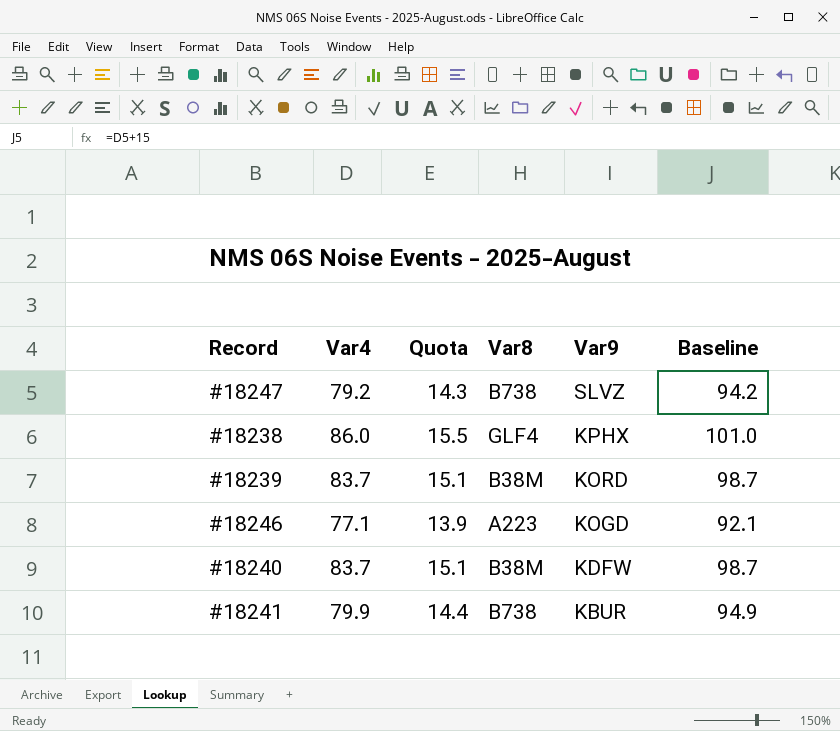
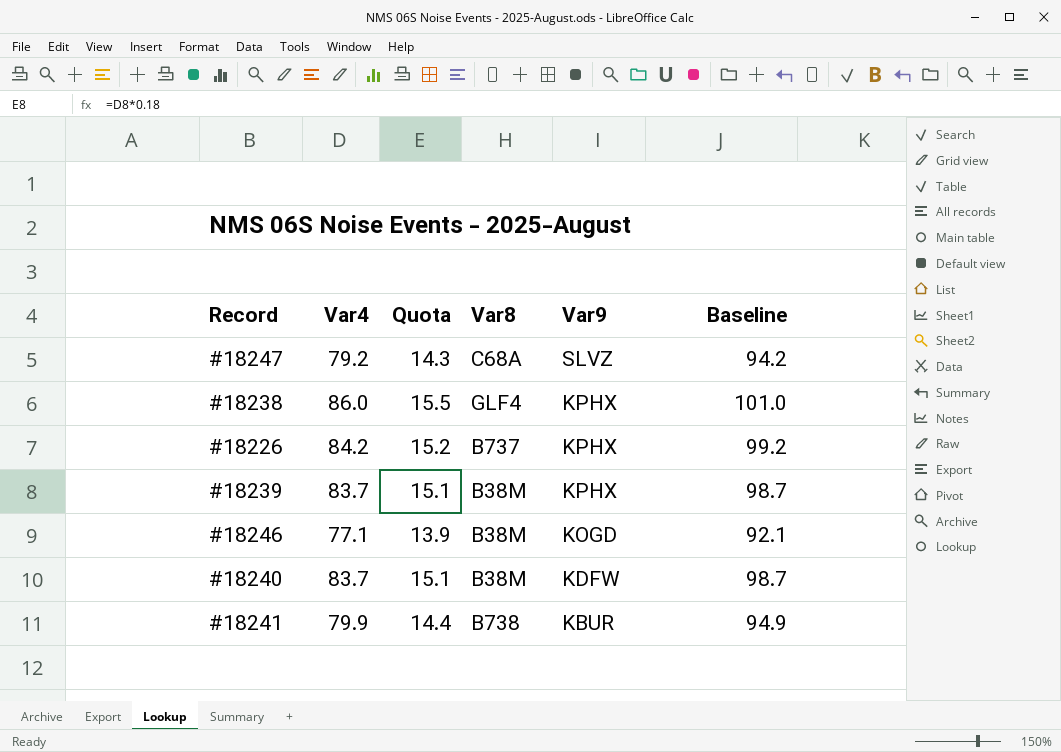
#18247 | Var8: B738 -> C68A
row #18226: none -> 84.2 | 15.2 | B737 | KPHX | 99.2
#18239 | Var9: KORD -> KPHX
#18246 | Var8: A223 -> B38M

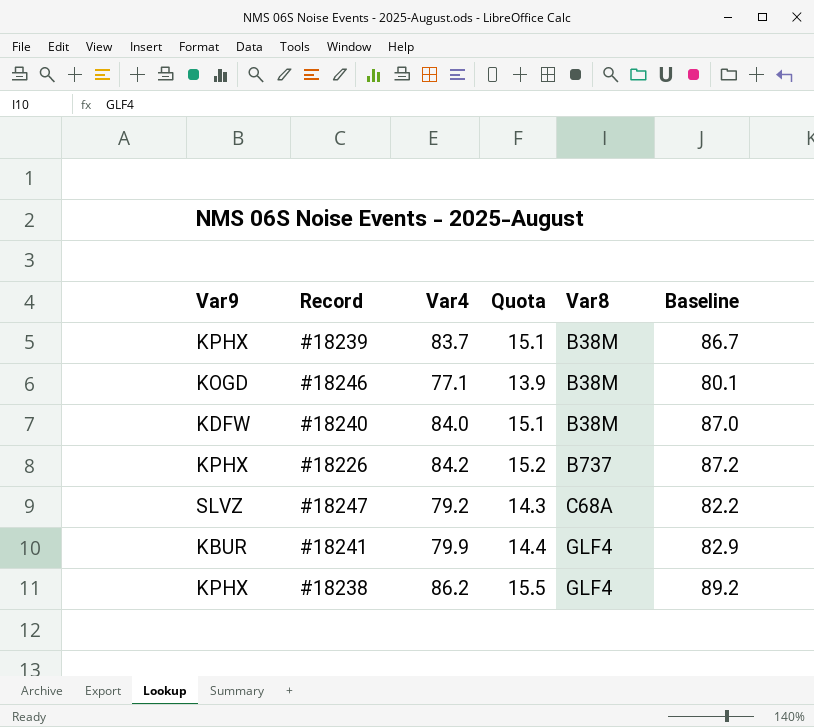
row order: Var9 descending -> Var8 ascending
column Var9 | position: 5 -> 1
column Baseline | formula: [Var4] + 15 -> [Var4] + 3
#18240 | Var4: 83.7 -> 84.0
#18241 | Var8: B738 -> GLF4
#18238 | Var4: 86.0 -> 86.2

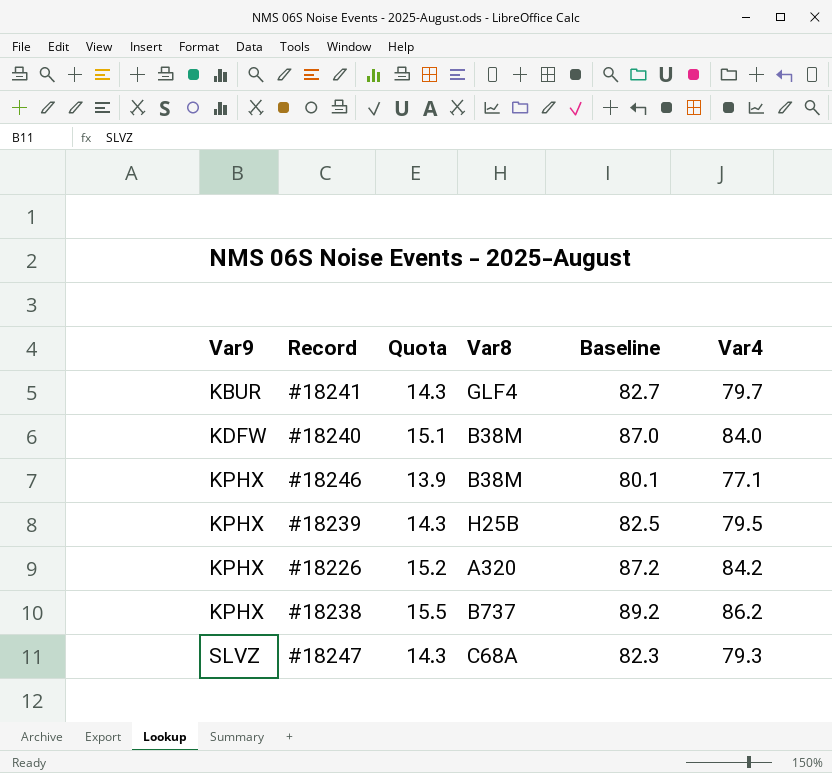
row order: Var8 ascending -> Var9 ascending
column Var4 | position: 3 -> 6
#18241 | Quota: 14.4 -> 14.3
#18241 | Baseline: 82.9 -> 82.7
#18241 | Var4: 79.9 -> 79.7
#18246 | Var9: KOGD -> KPHX
#18239 | Quota: 15.1 -> 14.3
#18239 | Var8: B38M -> H25B
#18239 | Baseline: 86.7 -> 82.5
#18239 | Var4: 83.7 -> 79.5
#18226 | Var8: B737 -> A320
#18238 | Var8: GLF4 -> B737
#18247 | Baseline: 82.2 -> 82.3
#18247 | Var4: 79.2 -> 79.3

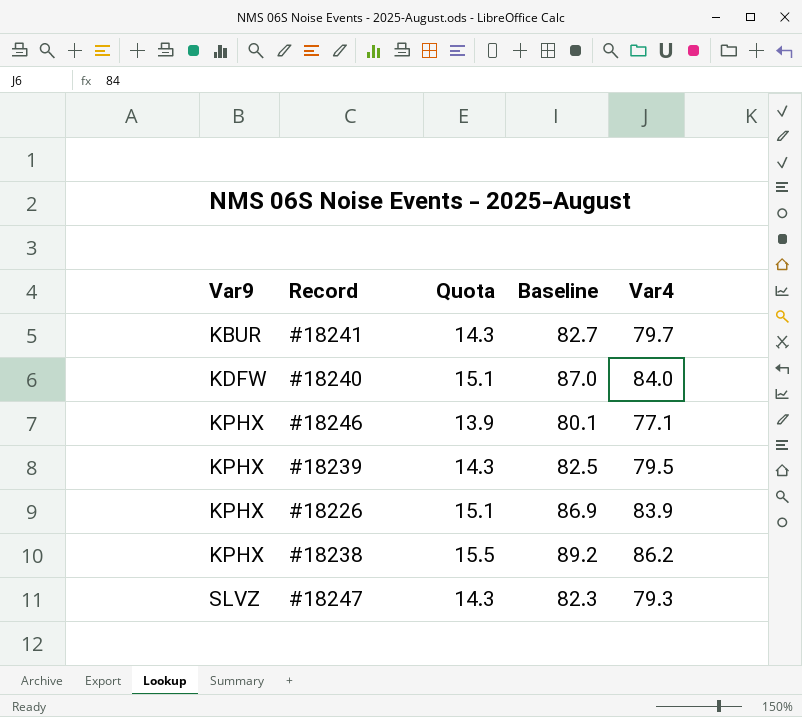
column Var8 | position: 4 -> none
#18226 | Quota: 15.2 -> 15.1
#18226 | Baseline: 87.2 -> 86.9
#18226 | Var4: 84.2 -> 83.9

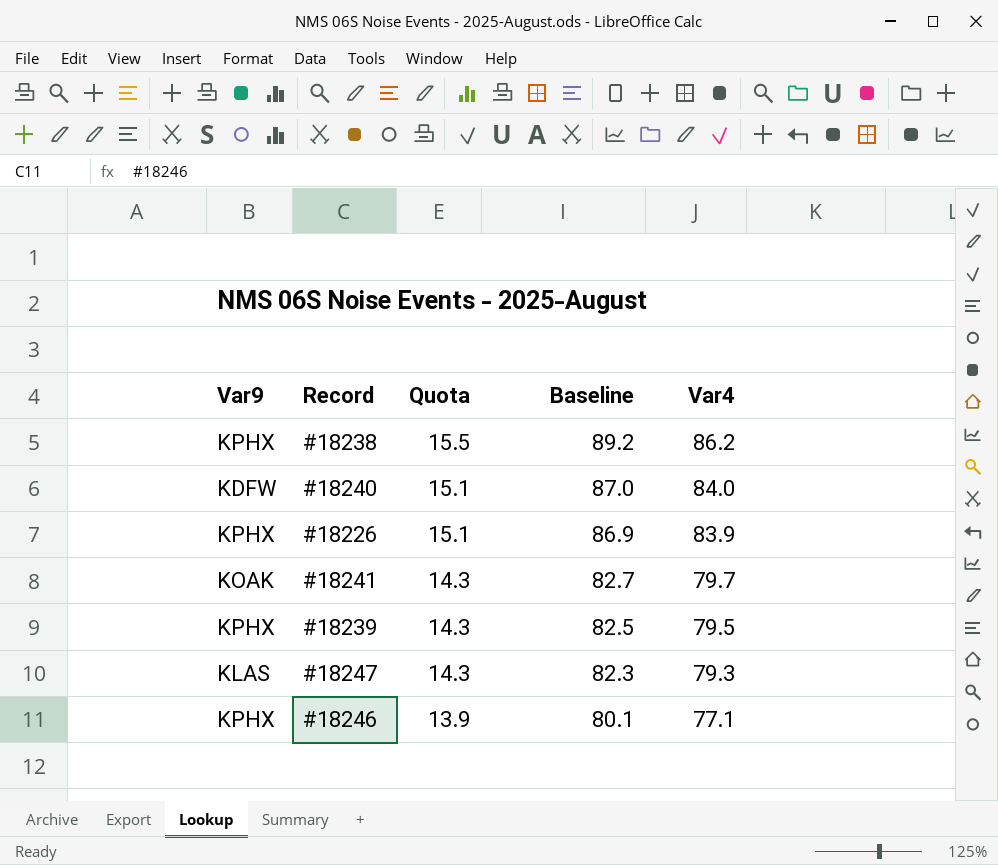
row order: Var9 ascending -> Quota descending
#18241 | Var9: KBUR -> KOAK
#18247 | Var9: SLVZ -> KLAS

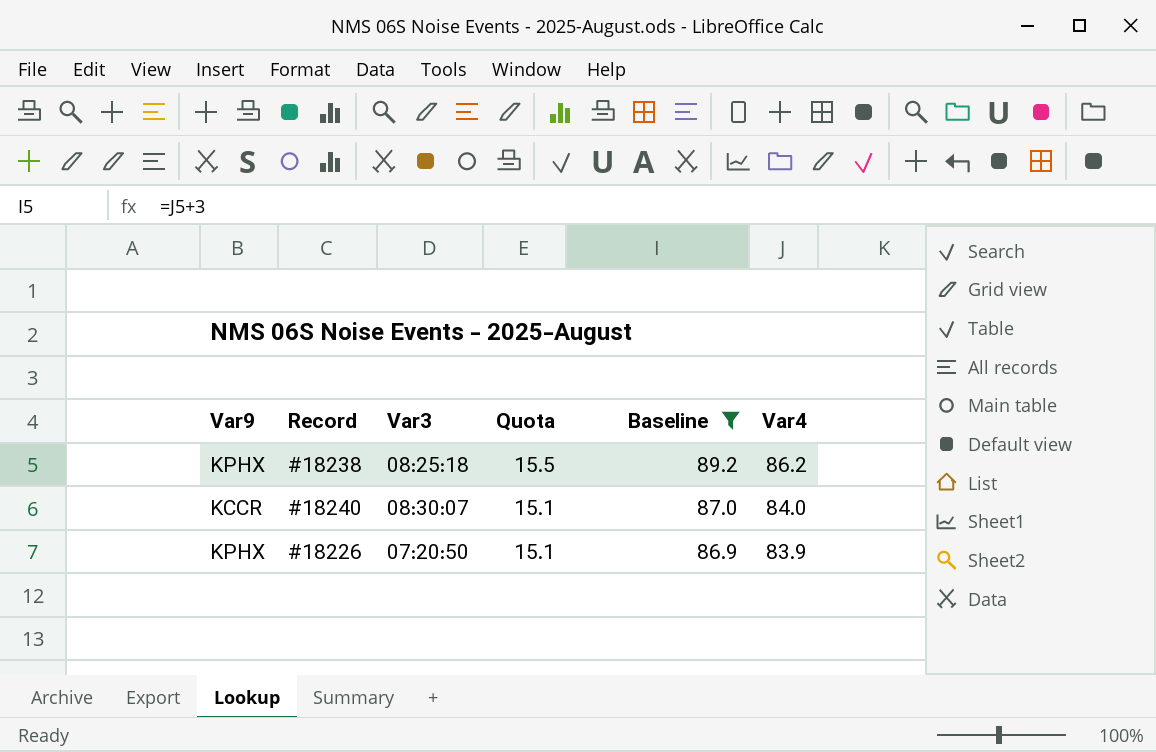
filter: none -> Baseline >= 86.9
column Var3 | position: none -> 3
#18240 | Var9: KDFW -> KCCR

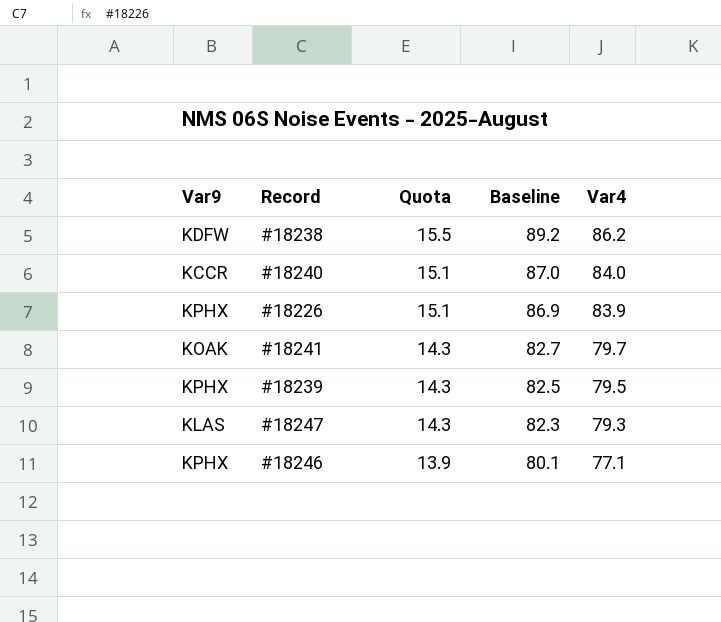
filter: Baseline >= 86.9 -> none
column Var3 | position: 3 -> none
#18238 | Var9: KPHX -> KDFW

